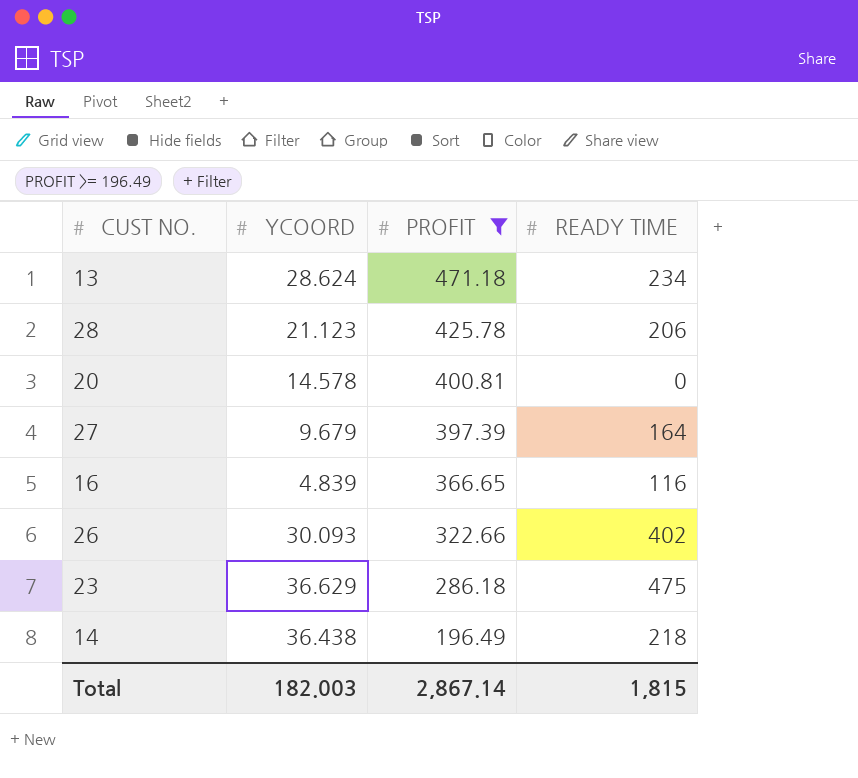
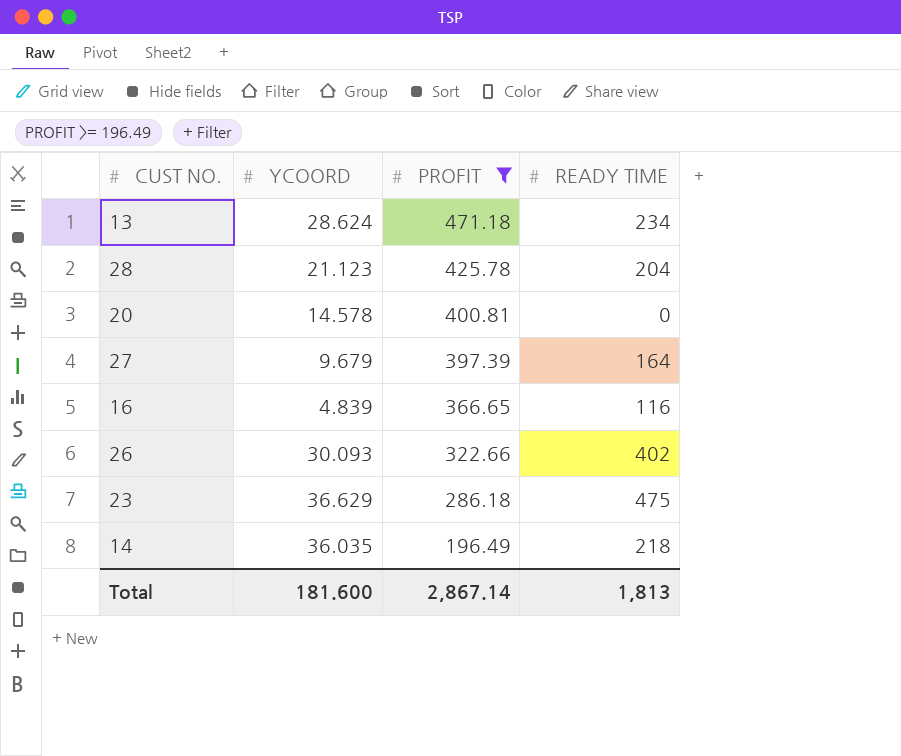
28 | READY TIME: 206 -> 204
14 | YCOORD: 36.438 -> 36.035
Total | YCOORD: 182.003 -> 181.600
Total | READY TIME: 1,815 -> 1,813

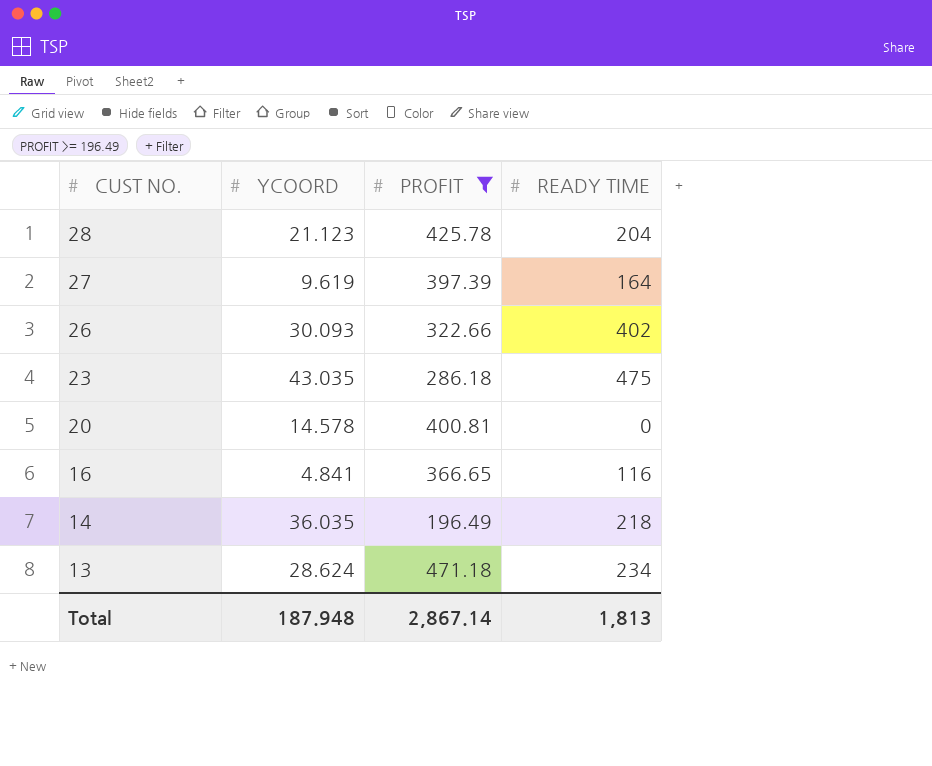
row order: PROFIT descending -> CUST NO. descending
27 | YCOORD: 9.679 -> 9.619
23 | YCOORD: 36.629 -> 43.035
16 | YCOORD: 4.839 -> 4.841
Total | YCOORD: 181.600 -> 187.948

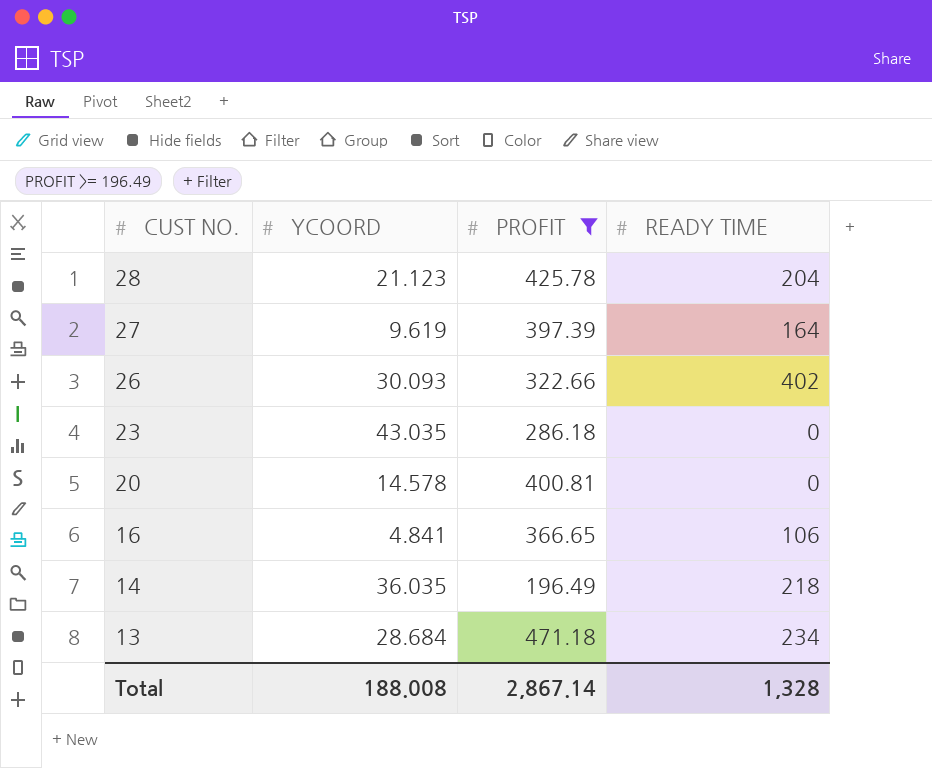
23 | READY TIME: 475 -> 0
16 | READY TIME: 116 -> 106
13 | YCOORD: 28.624 -> 28.684
Total | YCOORD: 187.948 -> 188.008
Total | READY TIME: 1,813 -> 1,328

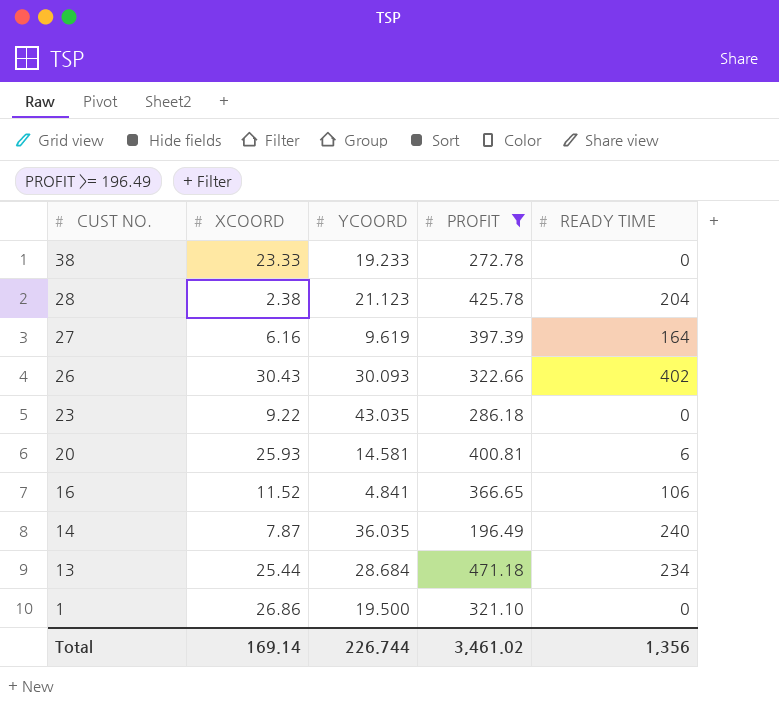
column XCOORD | position: none -> 2
row 38: none -> 23.33 | 19.233 | 272.78 | 0
20 | YCOORD: 14.578 -> 14.581
20 | READY TIME: 0 -> 6
14 | READY TIME: 218 -> 240
row 1: none -> 26.86 | 19.500 | 321.10 | 0
Total | YCOORD: 188.008 -> 226.744
Total | PROFIT: 2,867.14 -> 3,461.02
Total | READY TIME: 1,328 -> 1,356

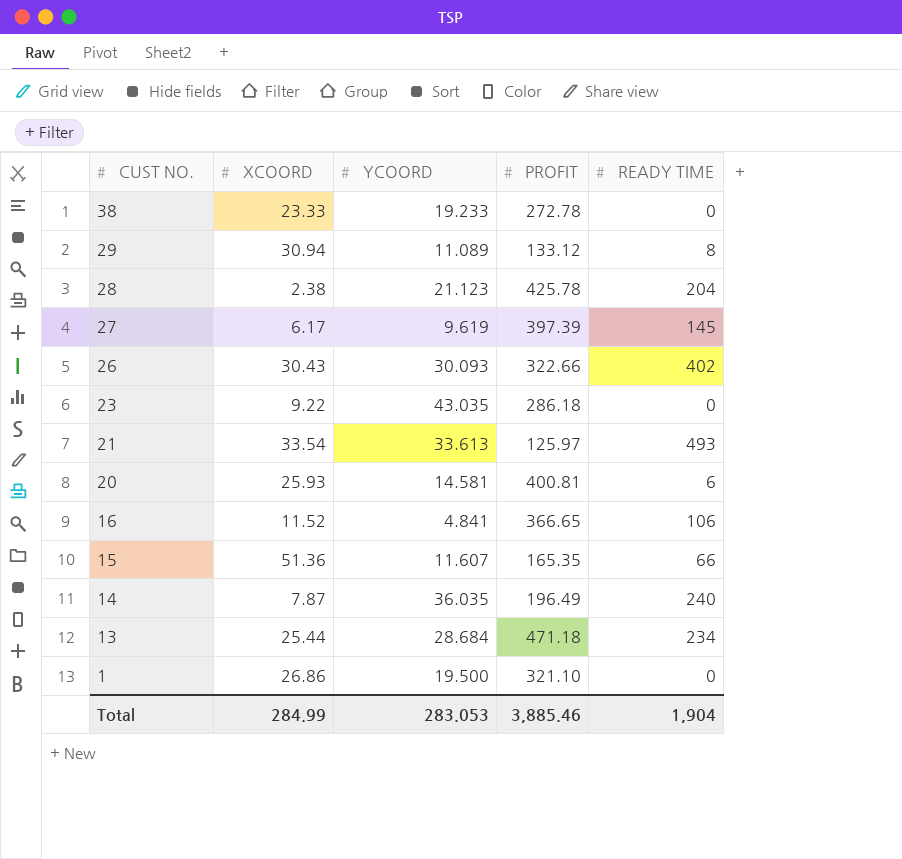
filter: PROFIT >= 196.49 -> none
27 | XCOORD: 6.16 -> 6.17
27 | READY TIME: 164 -> 145
Total | XCOORD: 169.14 -> 284.99
Total | YCOORD: 226.744 -> 283.053
Total | PROFIT: 3,461.02 -> 3,885.46
Total | READY TIME: 1,356 -> 1,904

